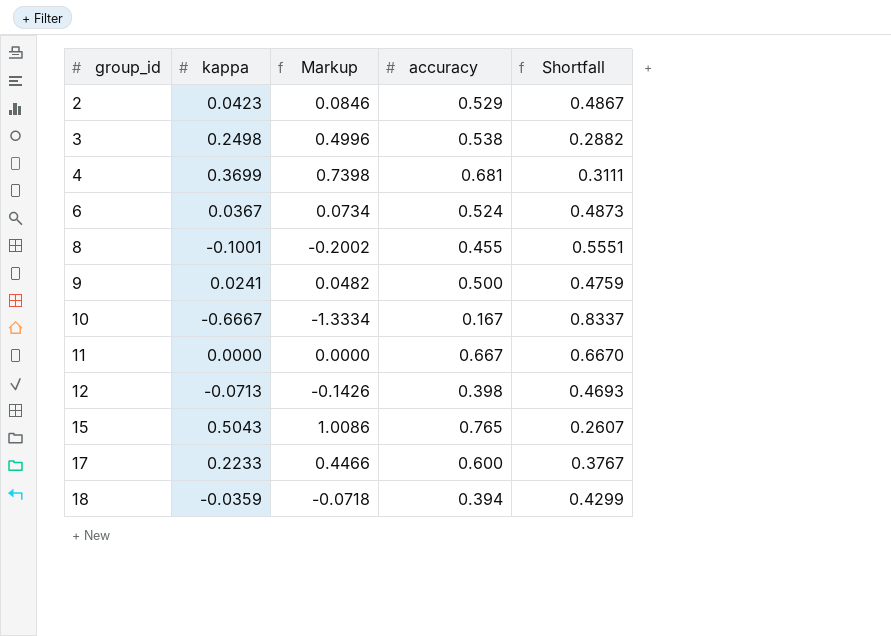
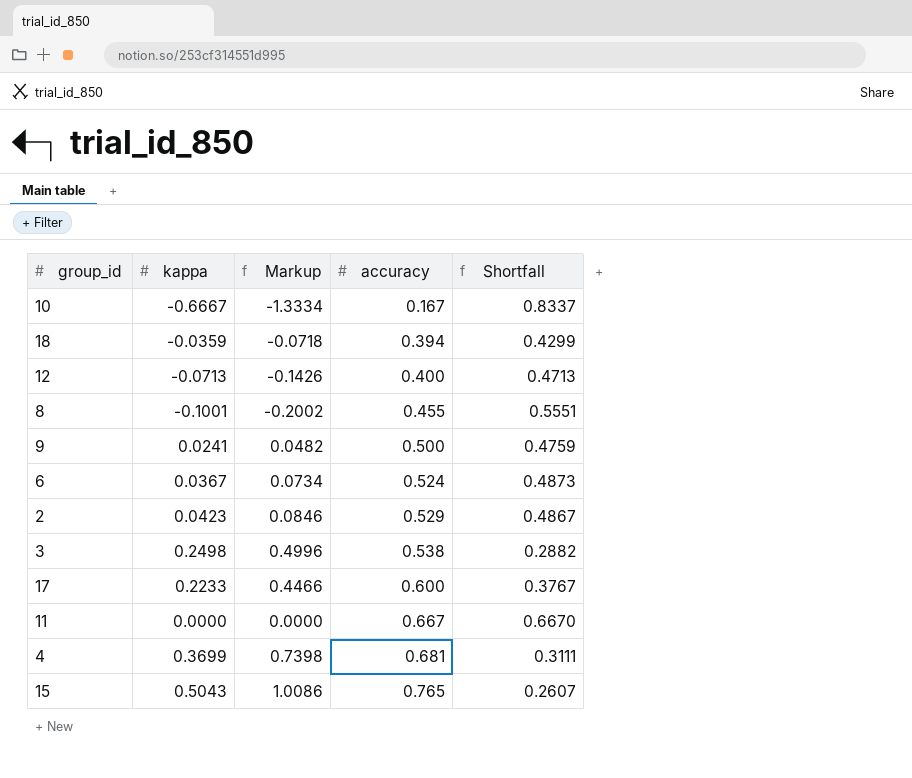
row order: group_id ascending -> accuracy ascending
12 | accuracy: 0.398 -> 0.400
12 | Shortfall: 0.4693 -> 0.4713

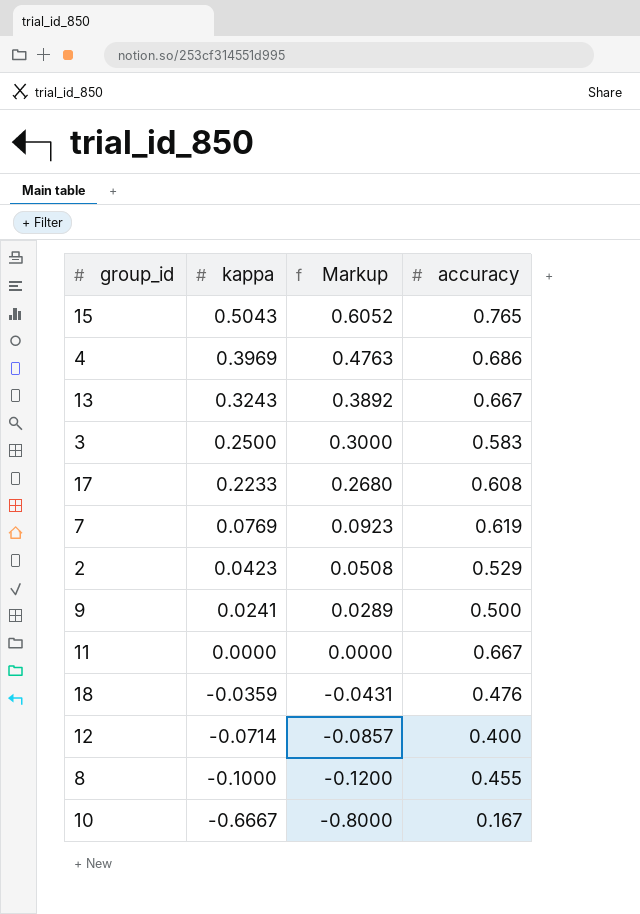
row order: accuracy ascending -> kappa descending
column Shortfall | formula: [accuracy] - [kappa] -> none
column Markup | formula: [kappa] * 2 -> [kappa] * 1.2
row 6: 0.0367 | 0.0734 | 0.524 | 0.4873 -> none
4 | kappa: 0.3699 -> 0.3969
4 | accuracy: 0.681 -> 0.686
row 13: none -> 0.3243 | 0.3892 | 0.667
3 | kappa: 0.2498 -> 0.2500
3 | accuracy: 0.538 -> 0.583
17 | accuracy: 0.600 -> 0.608
row 7: none -> 0.0769 | 0.0923 | 0.619
18 | accuracy: 0.394 -> 0.476
12 | kappa: -0.0713 -> -0.0714
8 | kappa: -0.1001 -> -0.1000

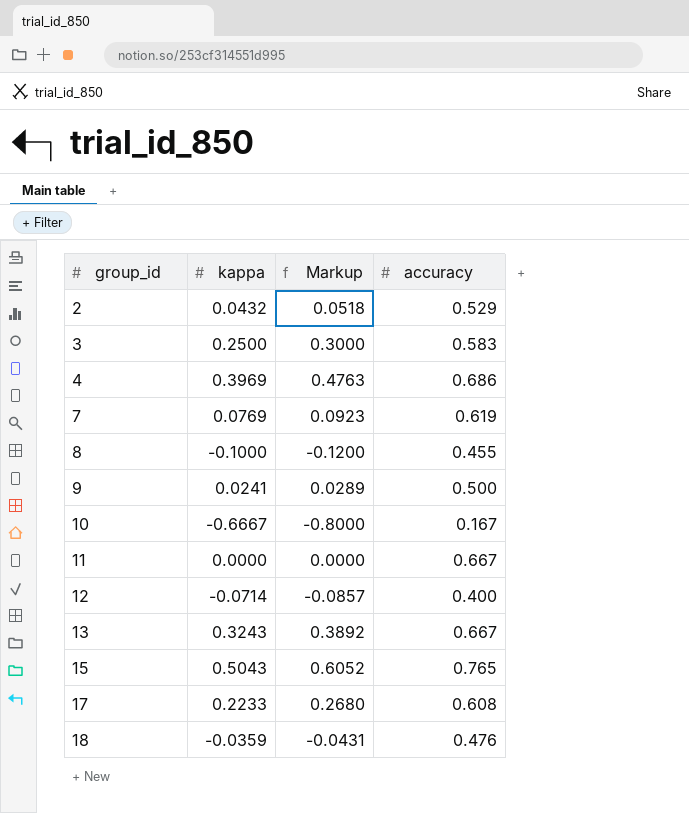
row order: kappa descending -> group_id ascending
2 | kappa: 0.0423 -> 0.0432
2 | Markup: 0.0508 -> 0.0518

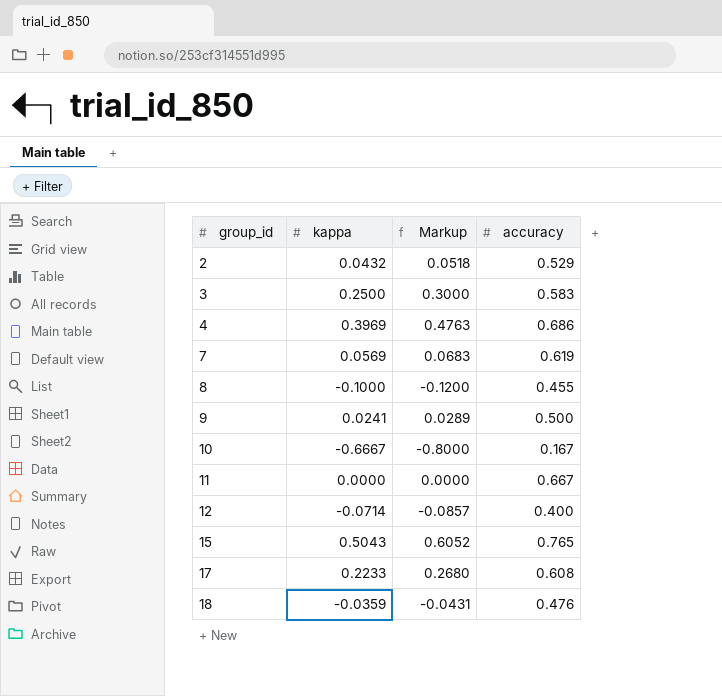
row 13: 0.3243 | 0.3892 | 0.667 -> none
7 | kappa: 0.0769 -> 0.0569
7 | Markup: 0.0923 -> 0.0683

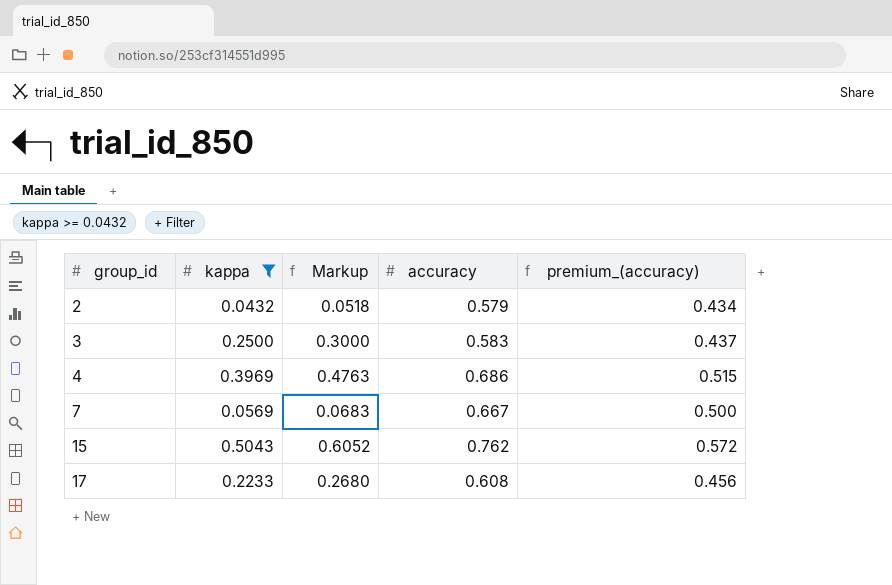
filter: none -> kappa >= 0.0432
column premium_(accuracy) | formula: none -> [accuracy] * 0.75
2 | accuracy: 0.529 -> 0.579
7 | accuracy: 0.619 -> 0.667
15 | accuracy: 0.765 -> 0.762

